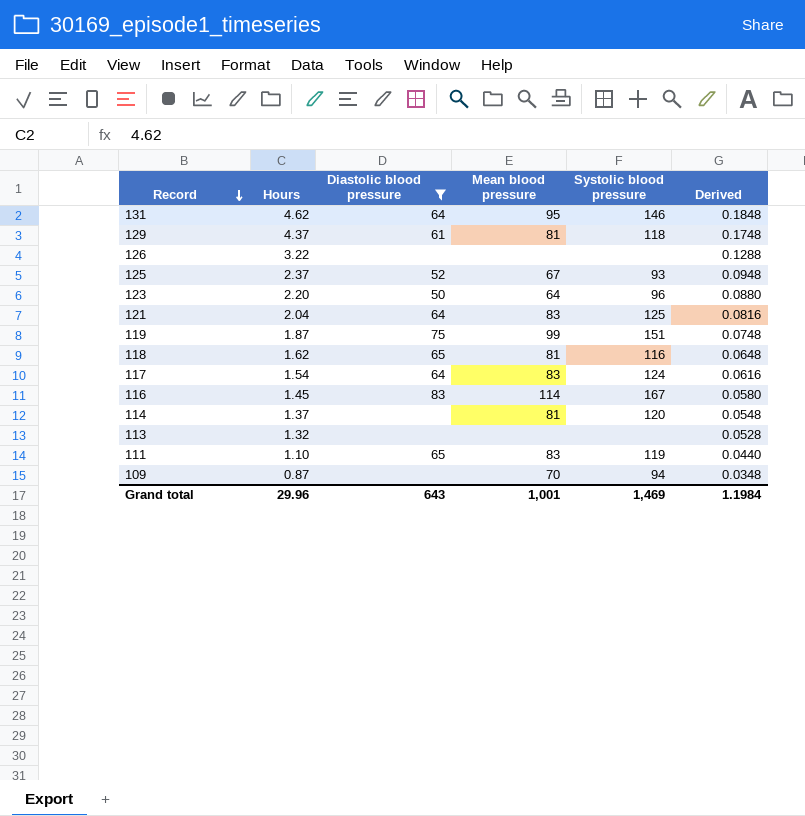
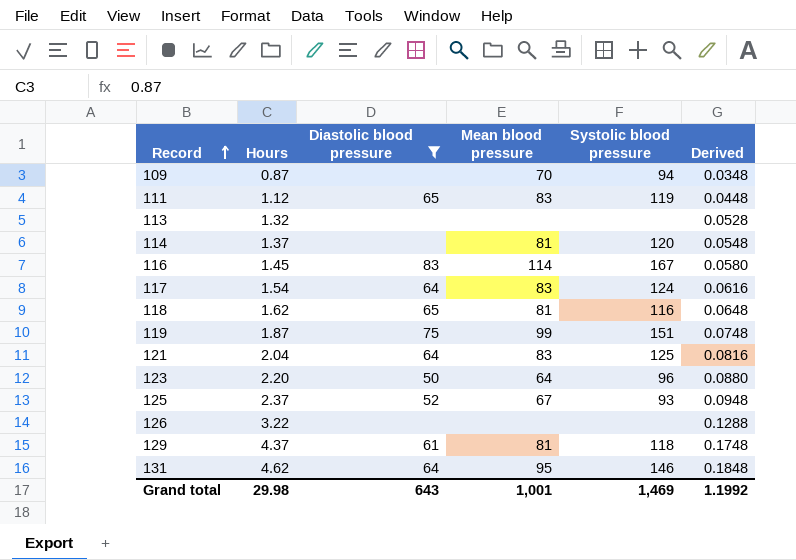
row order: Record descending -> Record ascending
111 | Hours: 1.10 -> 1.12
111 | Derived: 0.0440 -> 0.0448
Grand total | Hours: 29.96 -> 29.98
Grand total | Derived: 1.1984 -> 1.1992

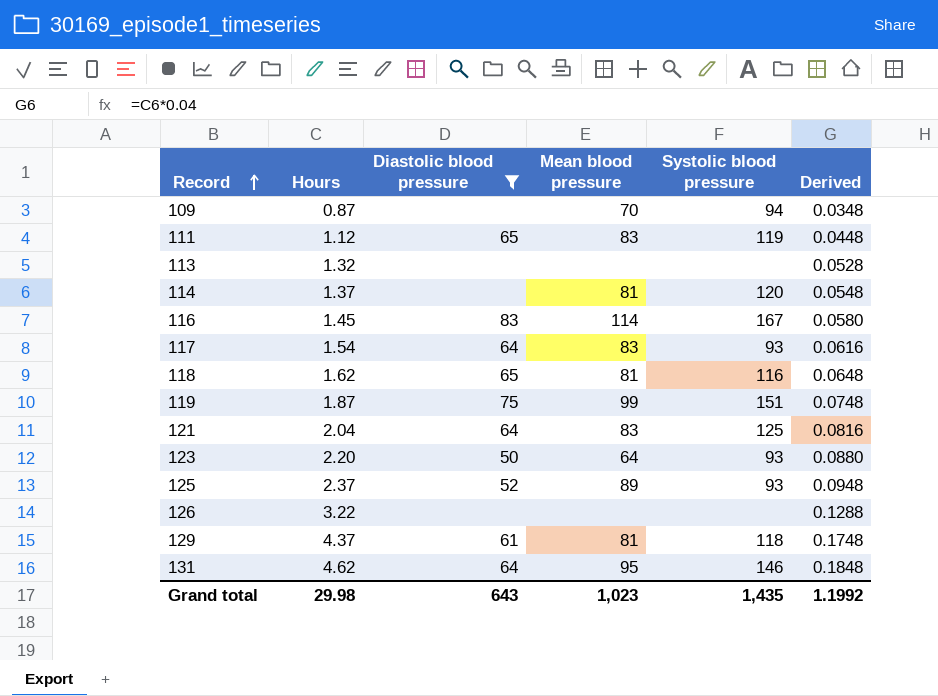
117 | Systolic blood pressure: 124 -> 93
123 | Systolic blood pressure: 96 -> 93
125 | Mean blood pressure: 67 -> 89
Grand total | Mean blood pressure: 1,001 -> 1,023
Grand total | Systolic blood pressure: 1,469 -> 1,435

